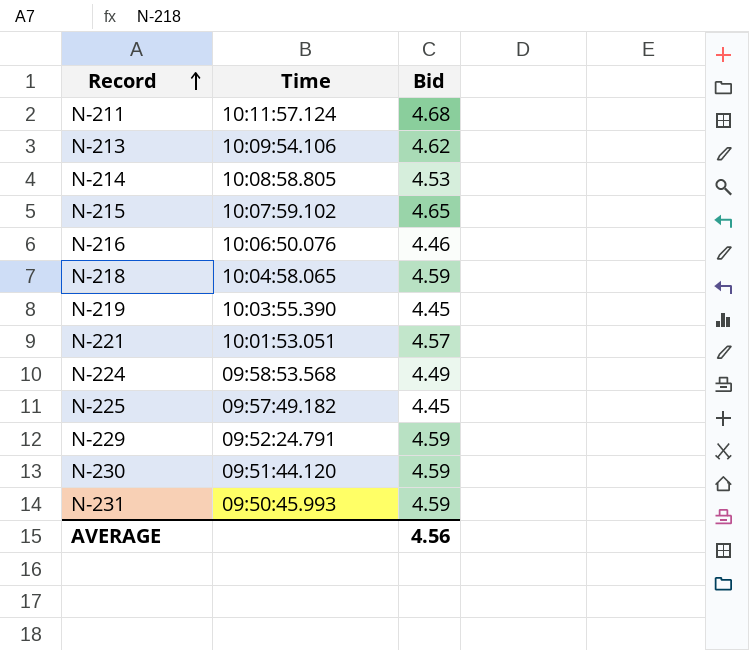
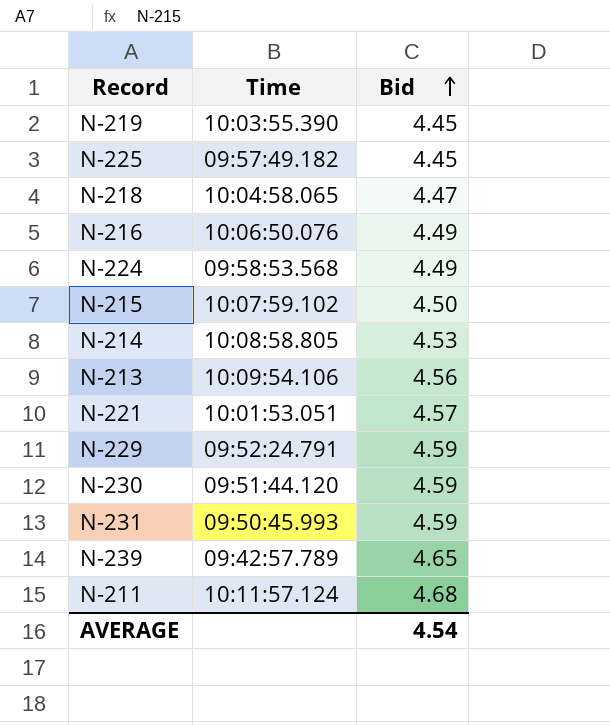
row order: Record ascending -> Bid ascending
N-218 | Bid: 4.59 -> 4.47
N-216 | Bid: 4.46 -> 4.49
N-215 | Bid: 4.65 -> 4.50
N-213 | Bid: 4.62 -> 4.56
row N-239: none -> 09:42:57.789 | 4.65
AVERAGE | Bid: 4.56 -> 4.54

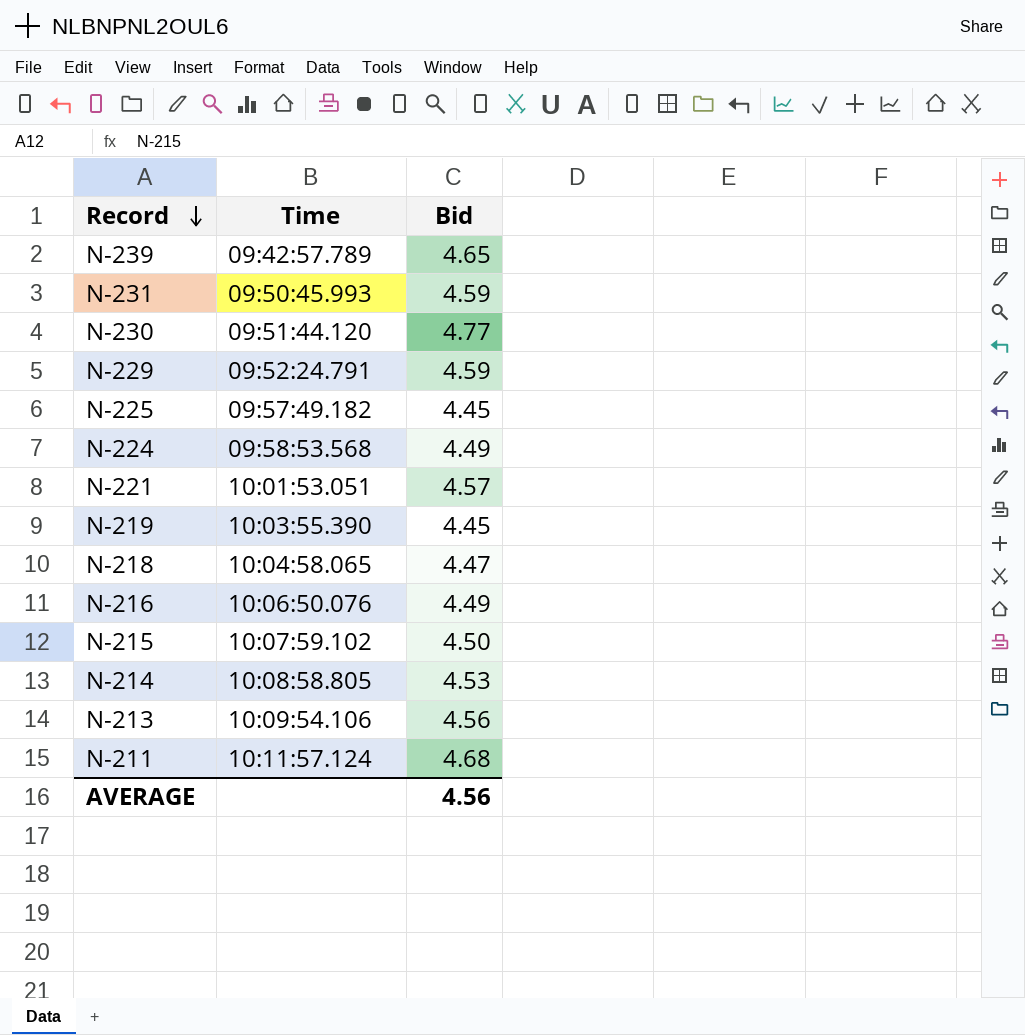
row order: Bid ascending -> Record descending
N-230 | Bid: 4.59 -> 4.77
AVERAGE | Bid: 4.54 -> 4.56

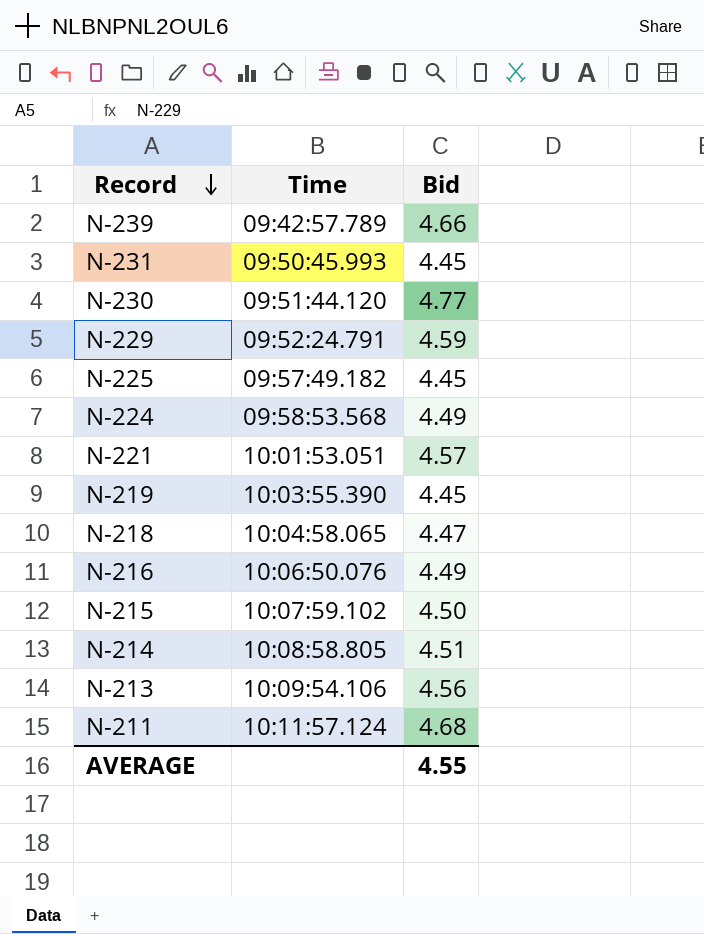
N-239 | Bid: 4.65 -> 4.66
N-231 | Bid: 4.59 -> 4.45
N-214 | Bid: 4.53 -> 4.51
AVERAGE | Bid: 4.56 -> 4.55

